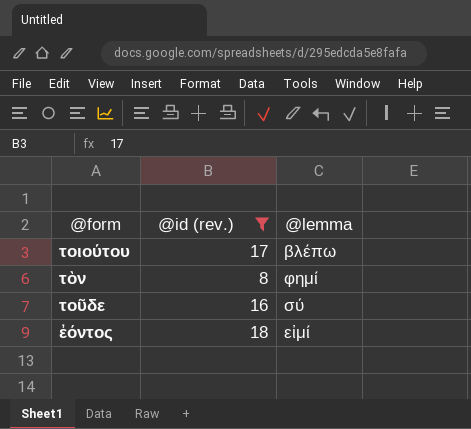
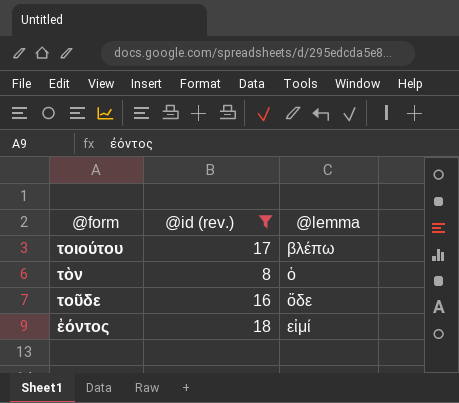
τὸν | @lemma: φημί -> ὁ
τοῦδε | @lemma: σύ -> ὅδε

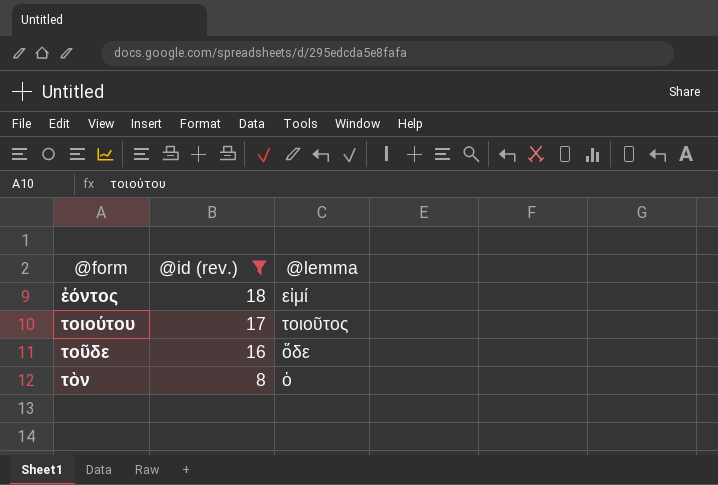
row order: none -> @id (rev.) descending
τοιούτου | @lemma: βλέπω -> τοιοῦτος

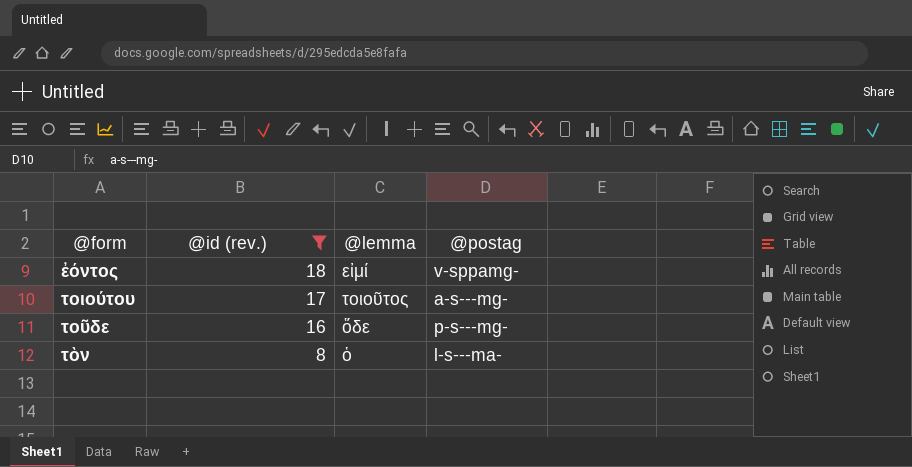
column @postag | position: none -> 4

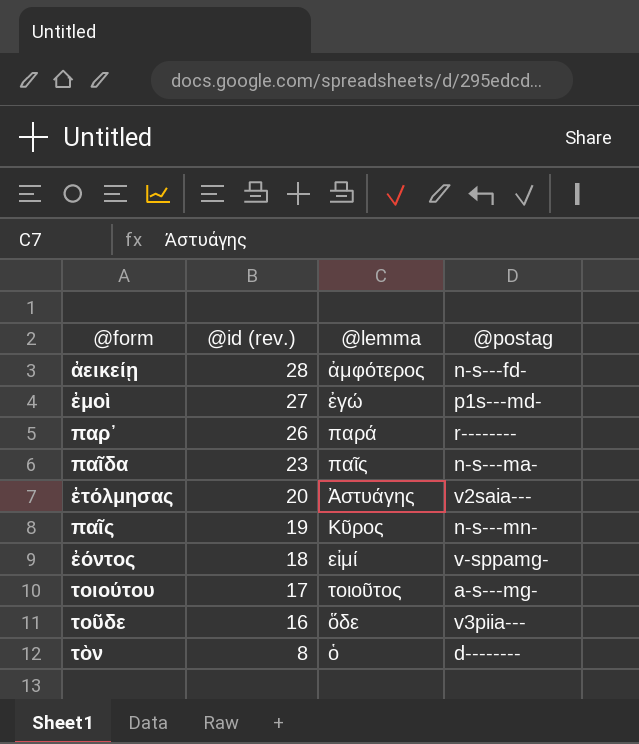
filter: @id (rev.) <= 18 -> none
τοῦδε | @postag: p-s---mg- -> v3piia---
τὸν | @postag: l-s---ma- -> d--------

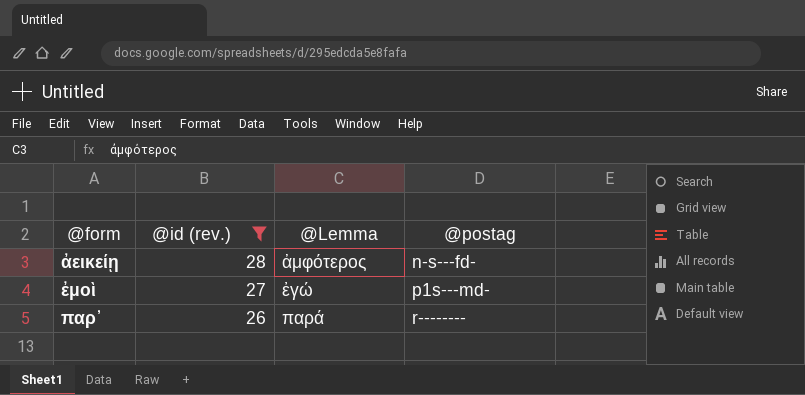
filter: none -> @id (rev.) >= 26
column name: @lemma -> @Lemma

